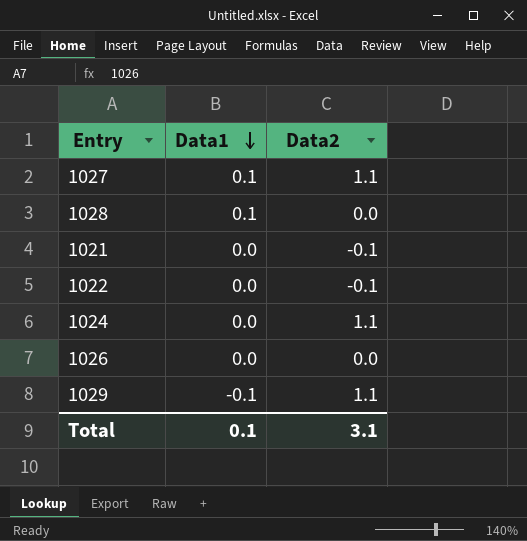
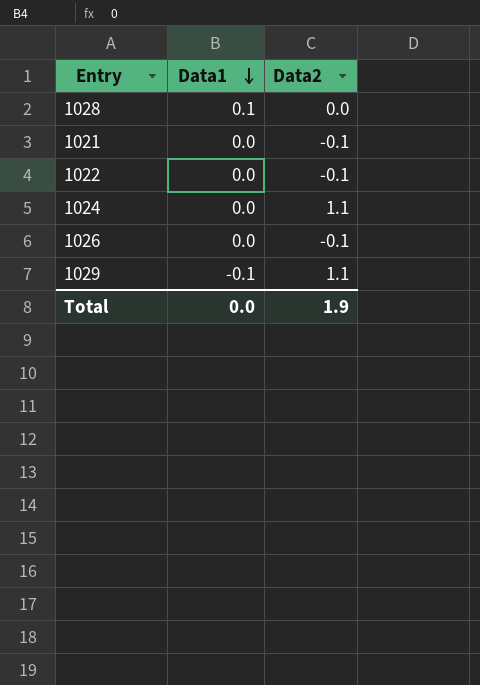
row 1027: 0.1 | 1.1 -> none
1026 | Data2: 0.0 -> -0.1
Total | Data1: 0.1 -> 0.0
Total | Data2: 3.1 -> 1.9

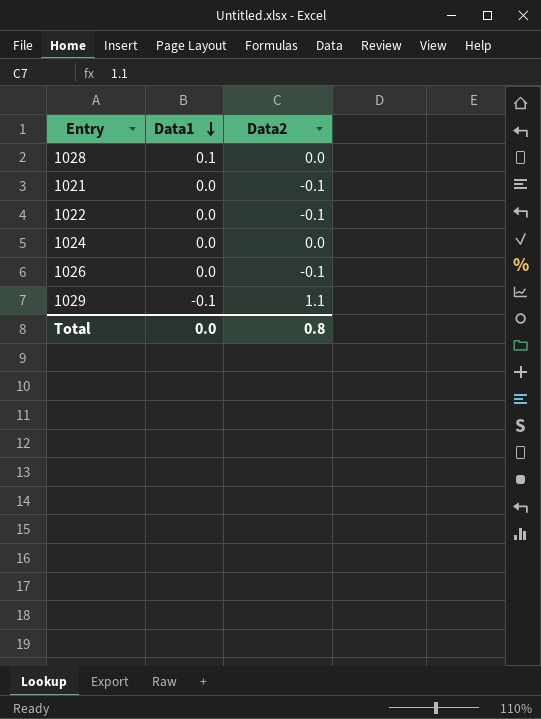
1024 | Data2: 1.1 -> 0.0
Total | Data2: 1.9 -> 0.8

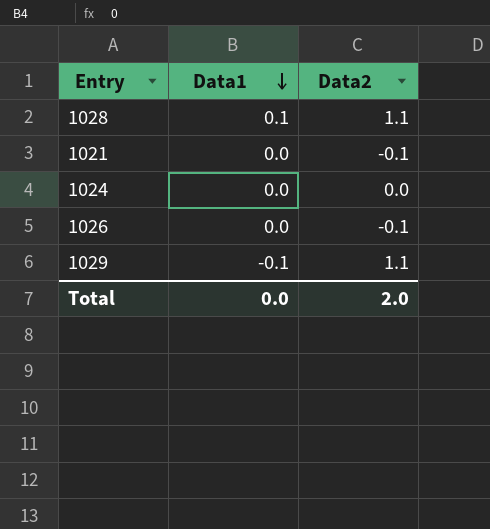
row 1022: 0.0 | -0.1 -> none
1028 | Data2: 0.0 -> 1.1
Total | Data2: 0.8 -> 2.0

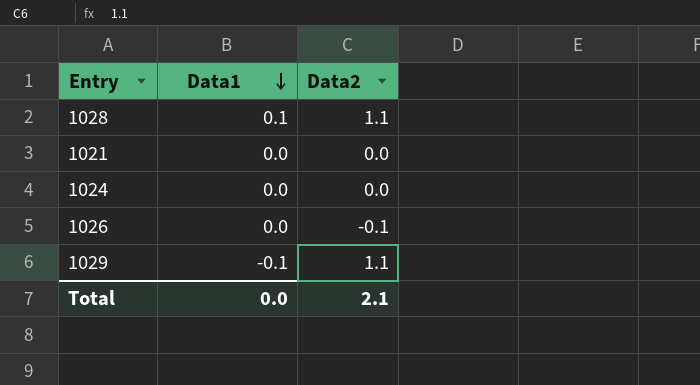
1021 | Data2: -0.1 -> 0.0
Total | Data2: 2.0 -> 2.1

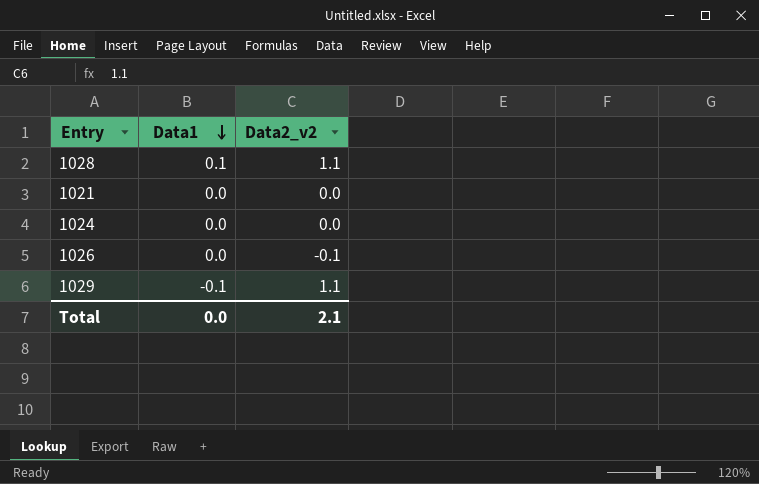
column name: Data2 -> Data2_v2

